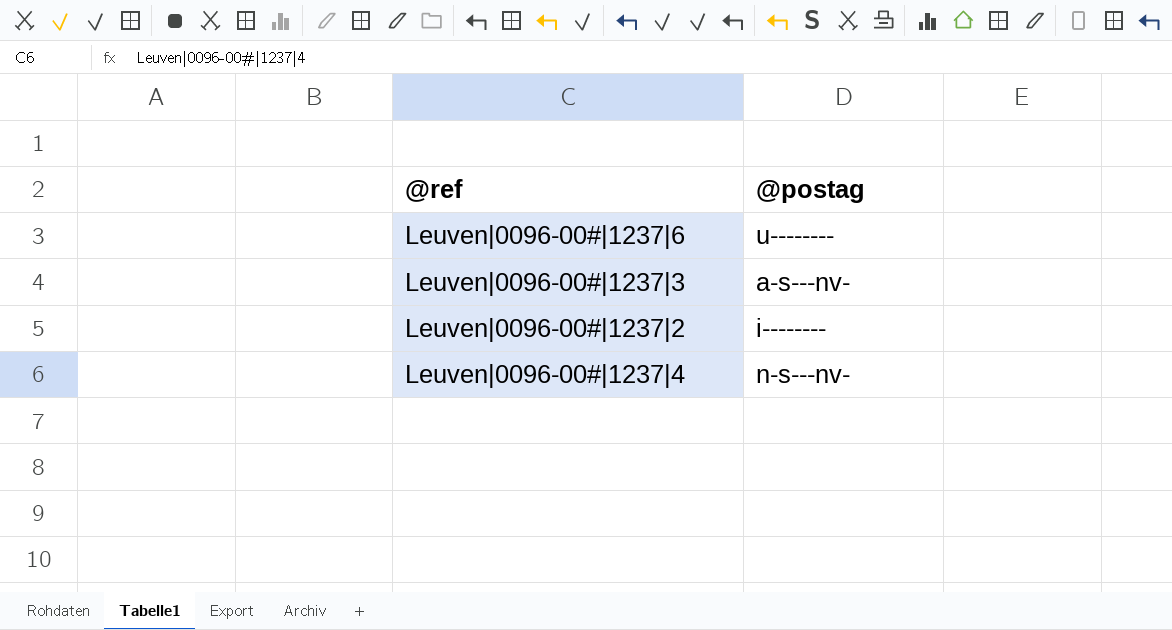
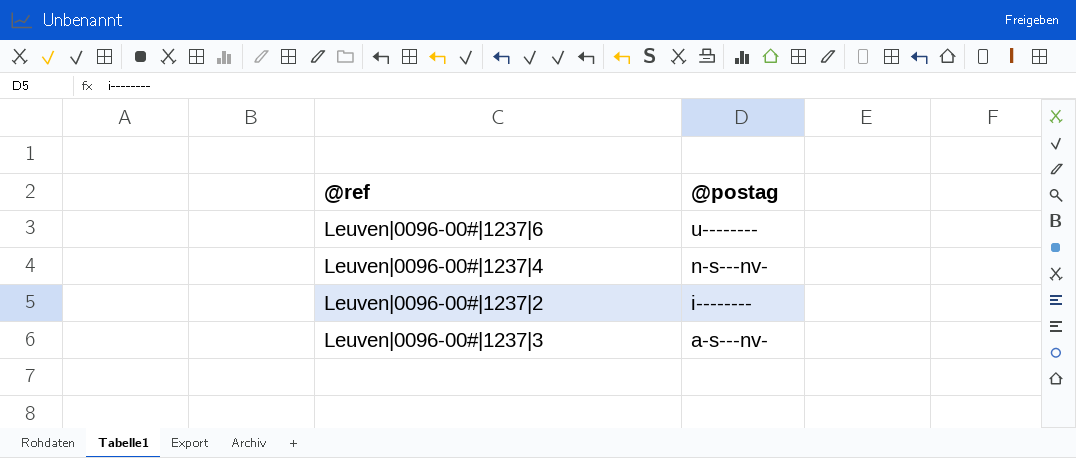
row order: none -> @postag descending

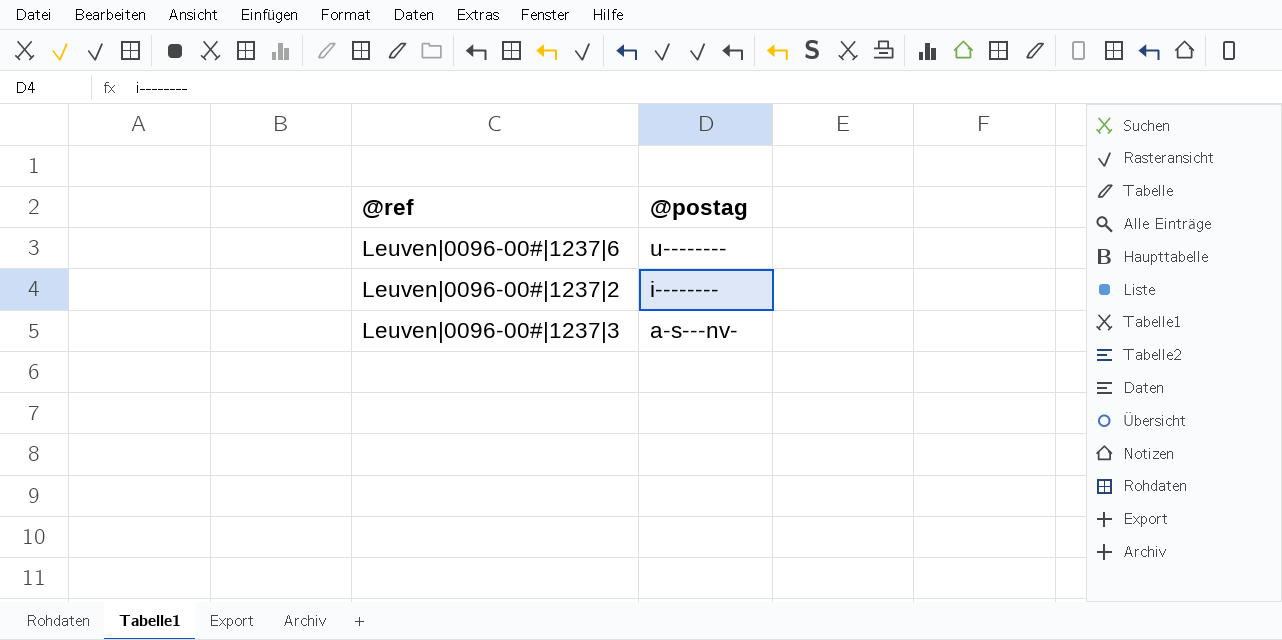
row Leuven|0096-00#|1237|4: n-s---nv- -> none

